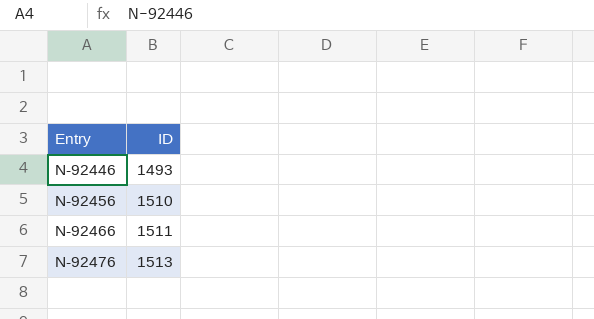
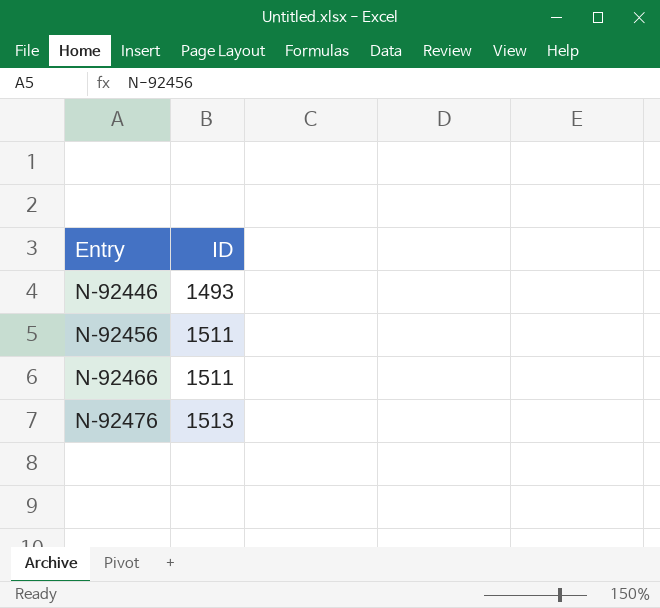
N-92456 | ID: 1510 -> 1511

